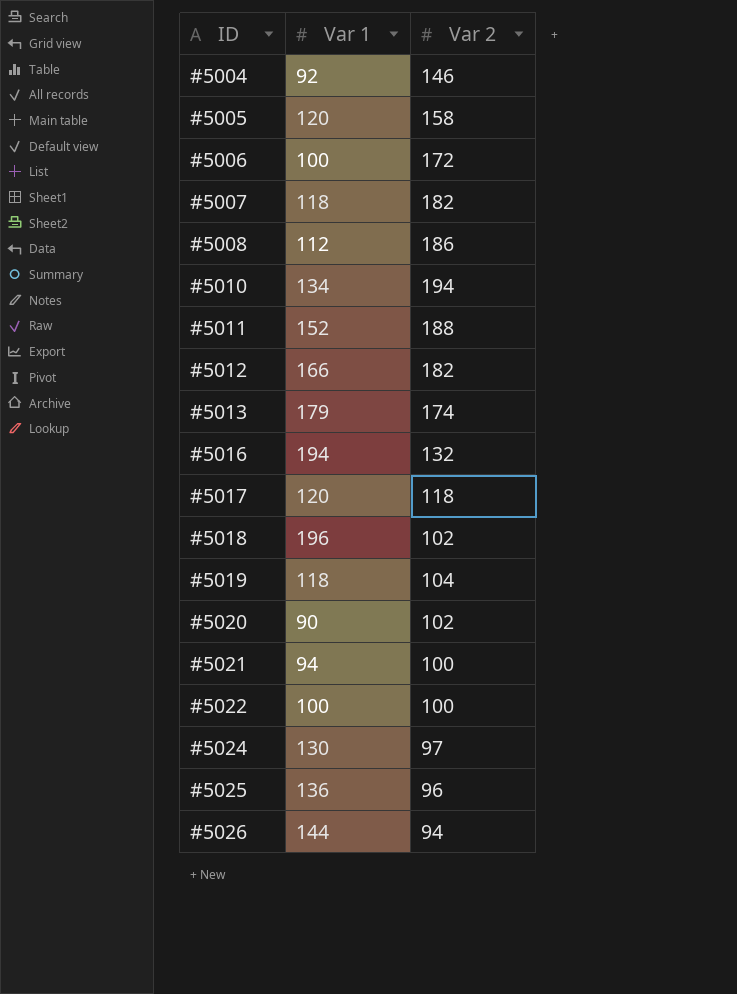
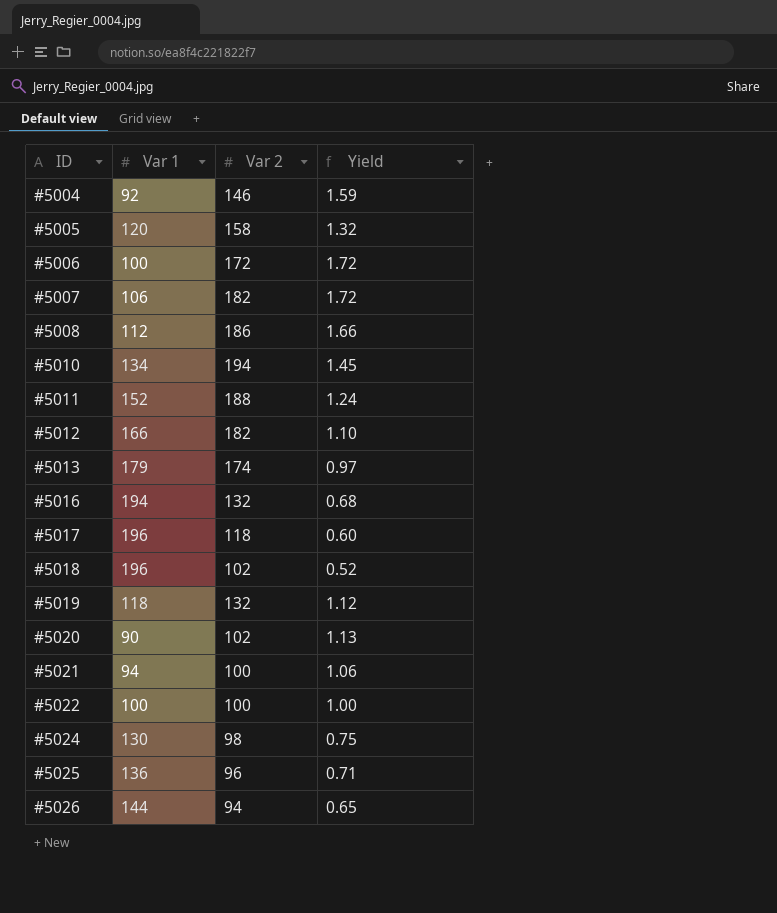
column Yield | formula: none -> [Var 2] / [Var 1]
#5007 | Var 1: 118 -> 106
#5017 | Var 1: 120 -> 196
#5019 | Var 2: 104 -> 132
#5024 | Var 2: 97 -> 98

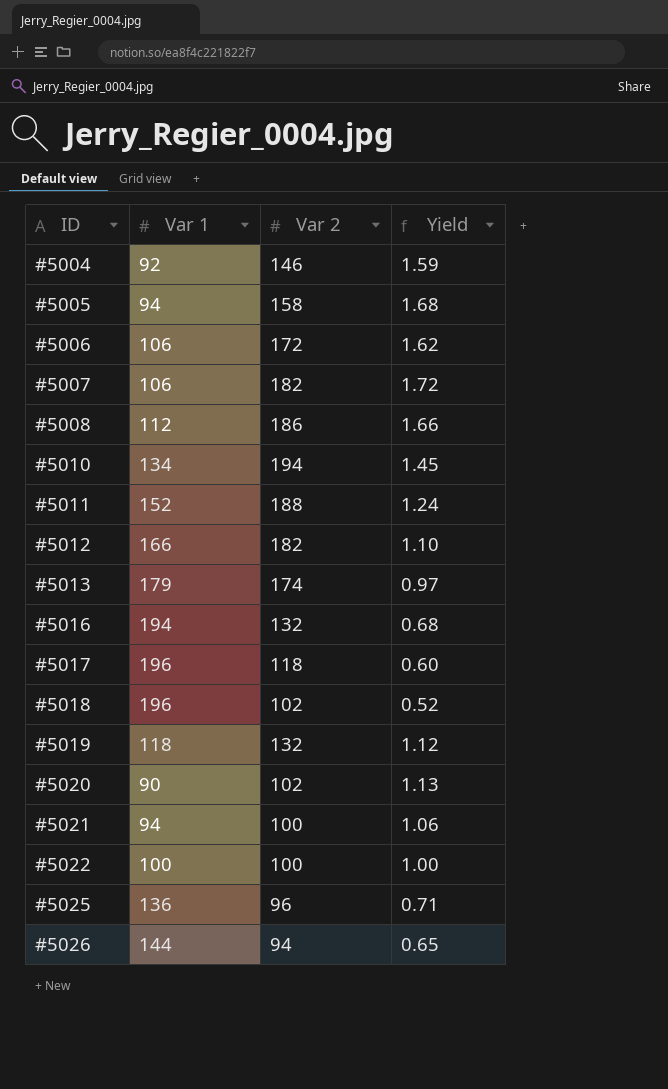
row #5024: 130 | 98 | 0.75 -> none
#5005 | Var 1: 120 -> 94
#5005 | Yield: 1.32 -> 1.68
#5006 | Var 1: 100 -> 106
#5006 | Yield: 1.72 -> 1.62

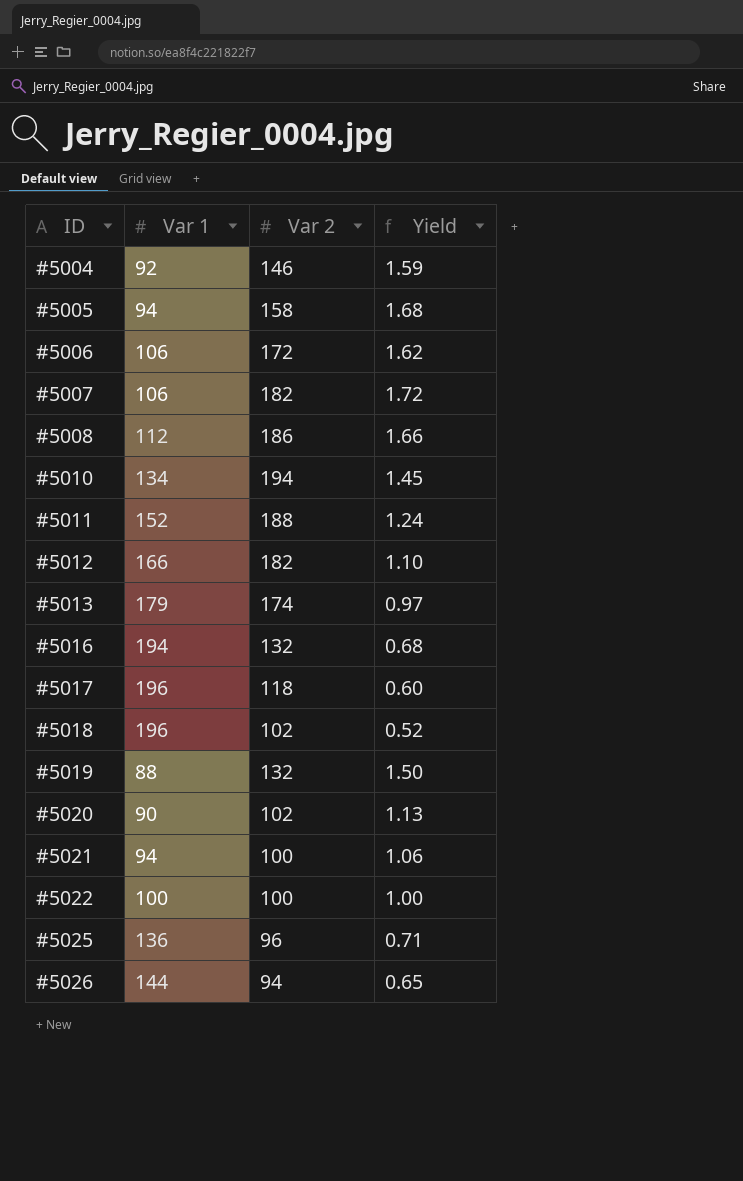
#5019 | Var 1: 118 -> 88
#5019 | Yield: 1.12 -> 1.50

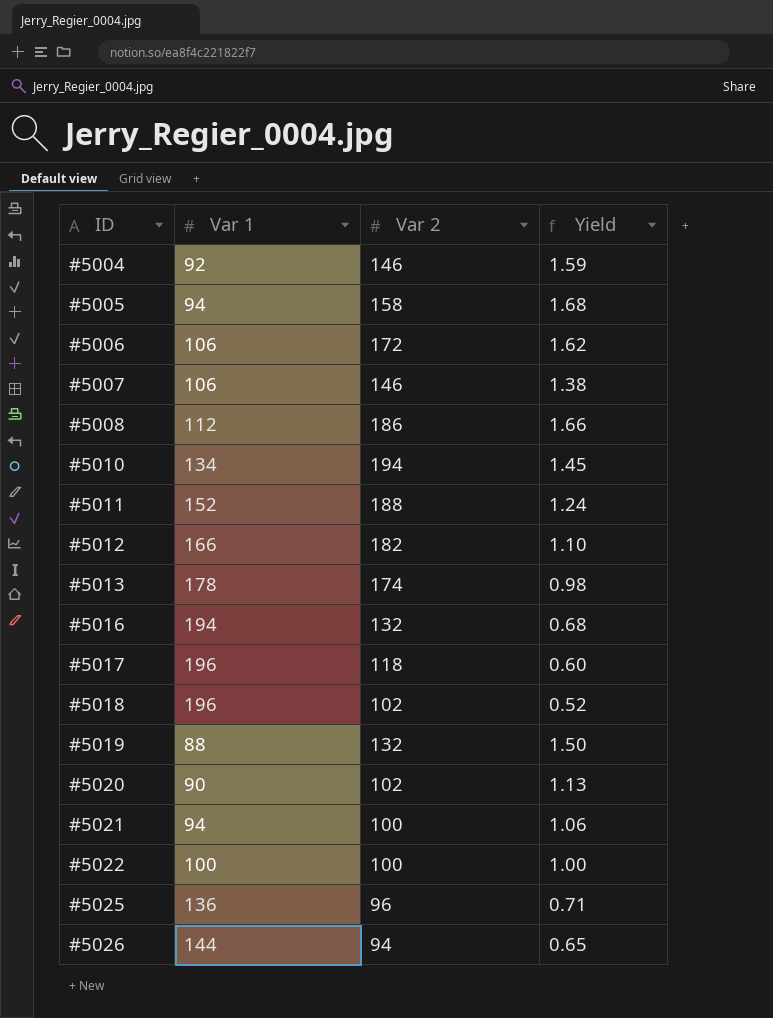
#5007 | Var 2: 182 -> 146
#5007 | Yield: 1.72 -> 1.38
#5013 | Var 1: 179 -> 178
#5013 | Yield: 0.97 -> 0.98

